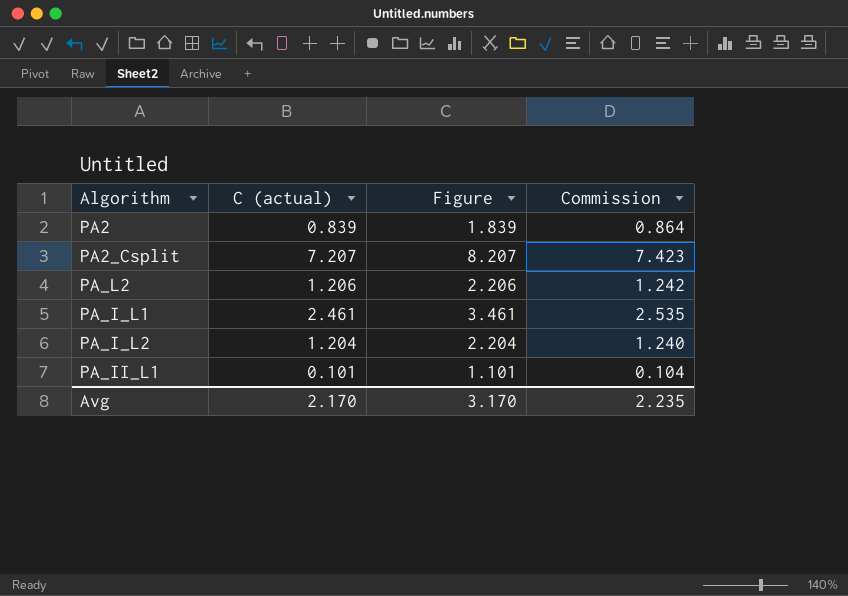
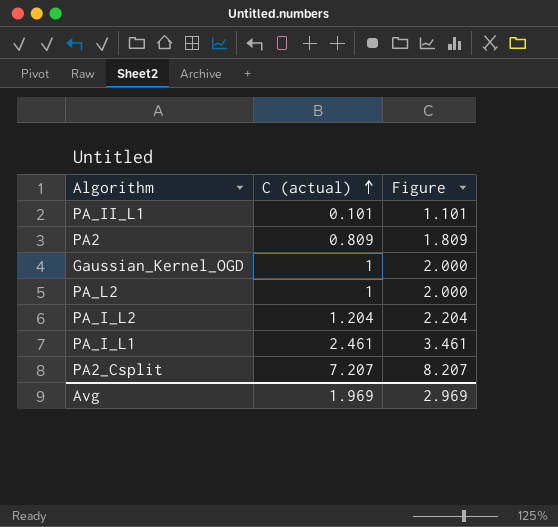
row order: none -> C (actual) ascending
column Commission | formula: [C (actual)] * 1.03 -> none
PA2 | C (actual): 0.839 -> 0.809
PA2 | Figure: 1.839 -> 1.809
row Gaussian_Kernel_OGD: none -> 1 | 2.000
PA_L2 | C (actual): 1.206 -> 1
PA_L2 | Figure: 2.206 -> 2.000
Avg | C (actual): 2.170 -> 1.969
Avg | Figure: 3.170 -> 2.969

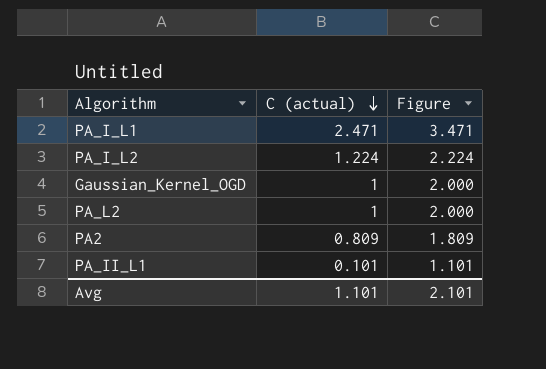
row order: C (actual) ascending -> C (actual) descending
row PA2_Csplit: 7.207 | 8.207 -> none
PA_I_L1 | C (actual): 2.461 -> 2.471
PA_I_L1 | Figure: 3.461 -> 3.471
PA_I_L2 | C (actual): 1.204 -> 1.224
PA_I_L2 | Figure: 2.204 -> 2.224
Avg | C (actual): 1.969 -> 1.101
Avg | Figure: 2.969 -> 2.101

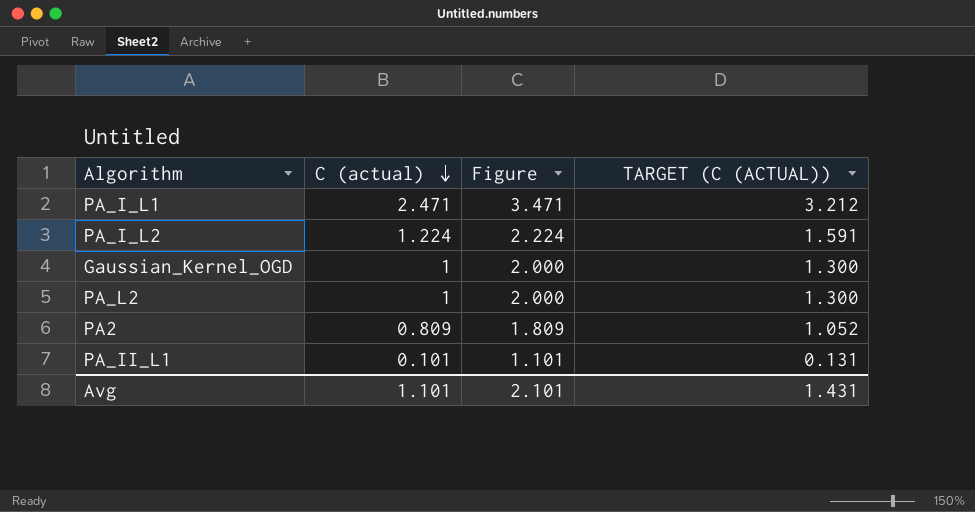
column TARGET (C (ACTUAL)) | formula: none -> [C (actual)] * 1.3

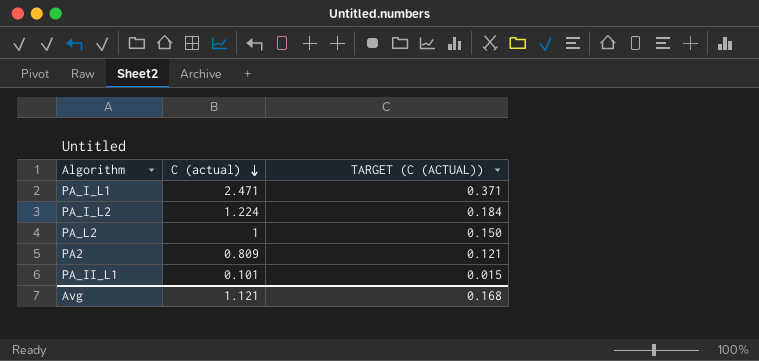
column Figure | formula: [C (actual)] + 1 -> none
column TARGET (C (ACTUAL)) | formula: [C (actual)] * 1.3 -> [C (actual)] * 0.15
row Gaussian_Kernel_OGD: 1 | 2.000 | 1.300 -> none
Avg | C (actual): 1.101 -> 1.121
Avg | TARGET (C (ACTUAL)): 1.431 -> 0.168

